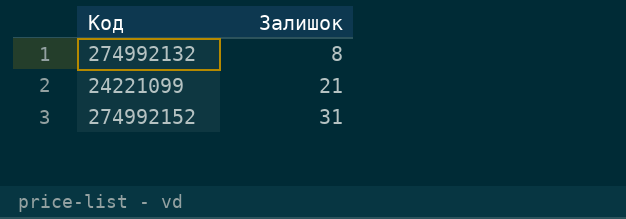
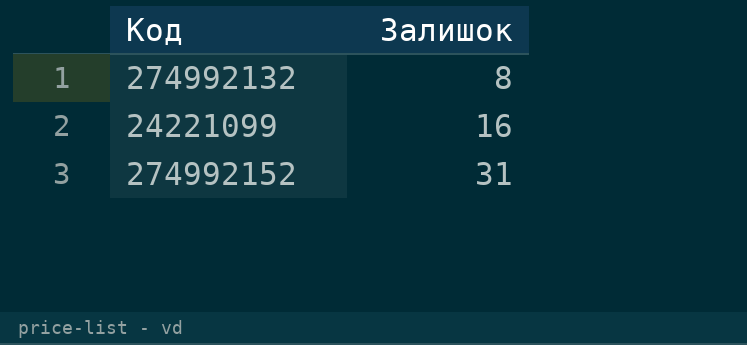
24221099 | Залишок: 21 -> 16

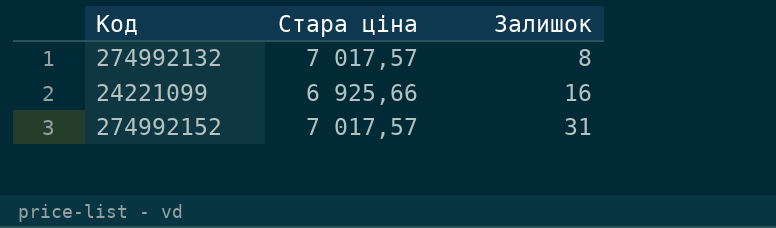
column Стара ціна | position: none -> 2

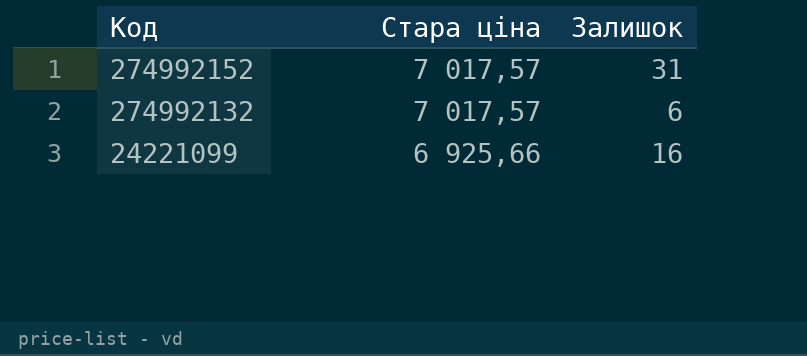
row order: Залишок ascending -> Код descending
274992132 | Залишок: 8 -> 6

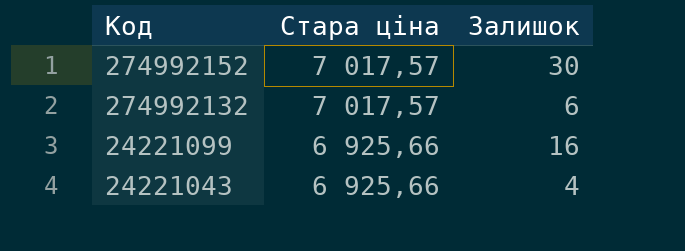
274992152 | Залишок: 31 -> 30
row 24221043: none -> 6 925,66 | 4

